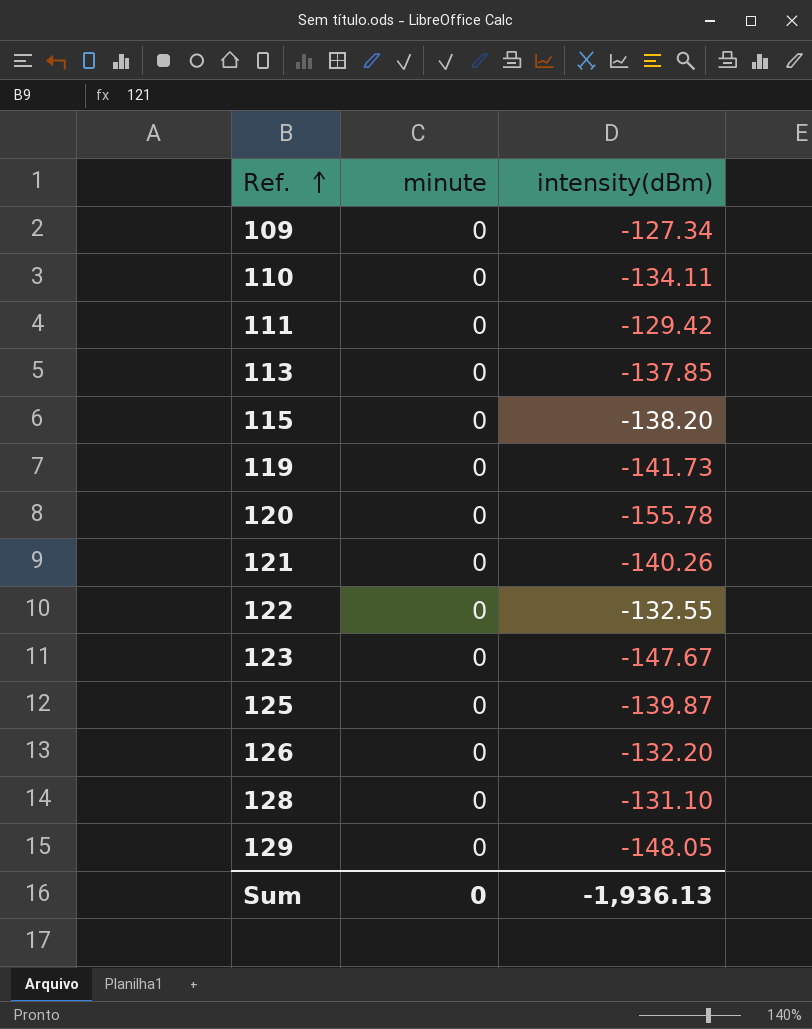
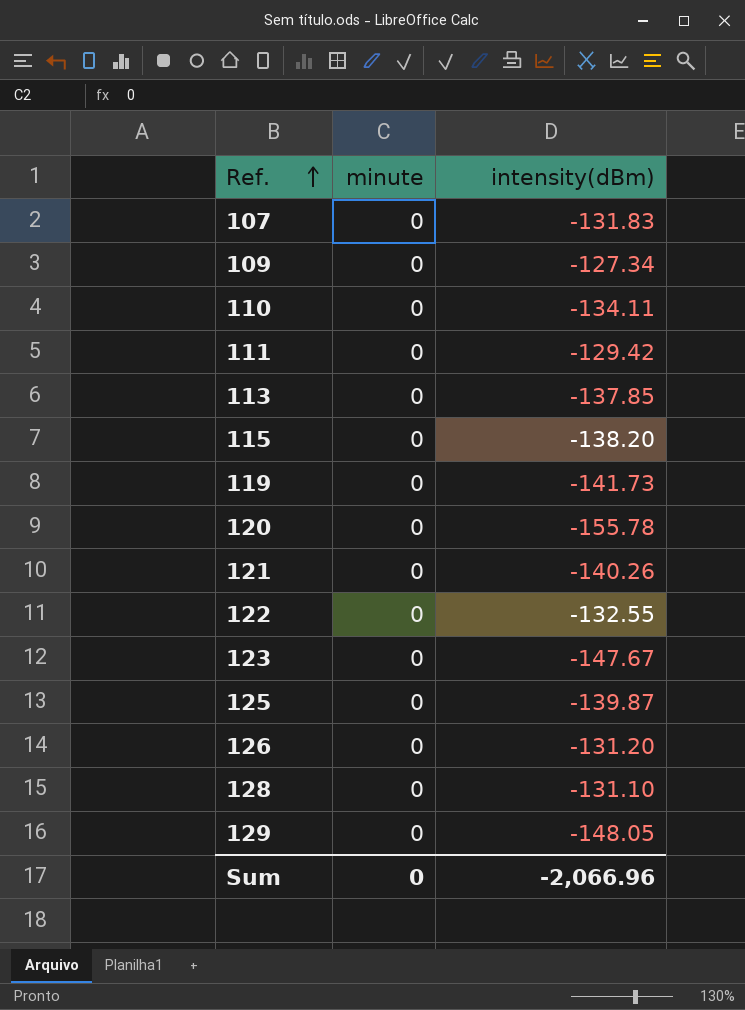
row 107: none -> 0 | -131.83
126 | intensity(dBm): -132.20 -> -131.20
Sum | intensity(dBm): -1,936.13 -> -2,066.96

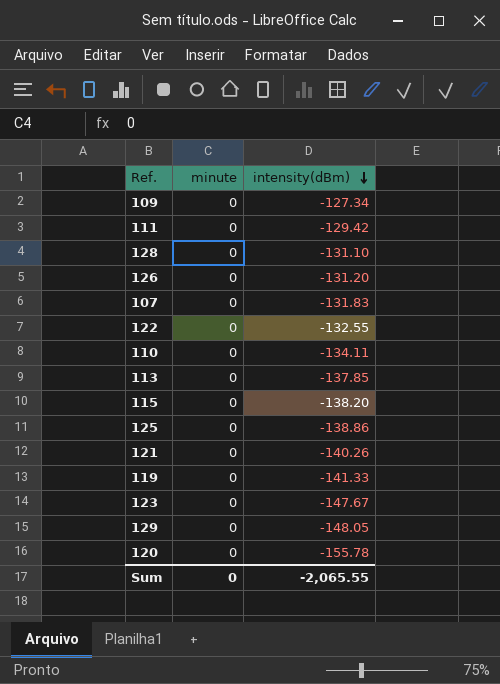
row order: Ref. ascending -> intensity(dBm) descending
125 | intensity(dBm): -139.87 -> -138.86
119 | intensity(dBm): -141.73 -> -141.33
Sum | intensity(dBm): -2,066.96 -> -2,065.55

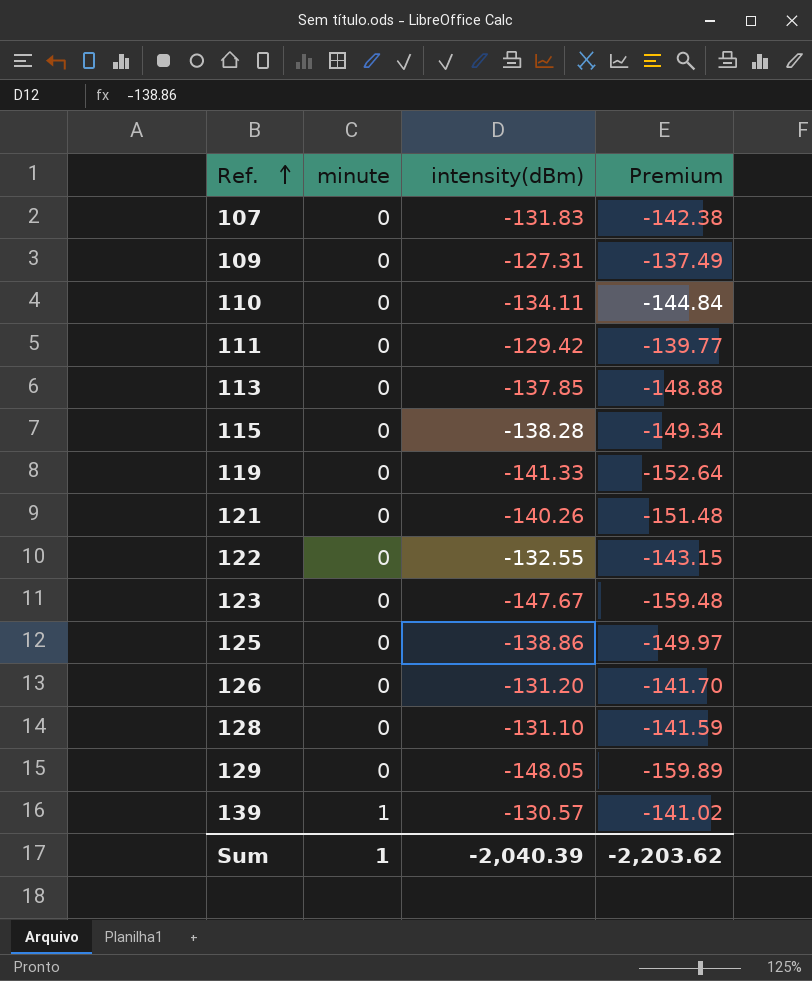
row order: intensity(dBm) descending -> Ref. ascending
column Premium | formula: none -> [intensity(dBm)] * 1.08
row 120: 0 | -155.78 -> none
109 | intensity(dBm): -127.34 -> -127.31
115 | intensity(dBm): -138.20 -> -138.28
row 139: none -> 1 | -130.57 | -141.02
Sum | minute: 0 -> 1
Sum | intensity(dBm): -2,065.55 -> -2,040.39

